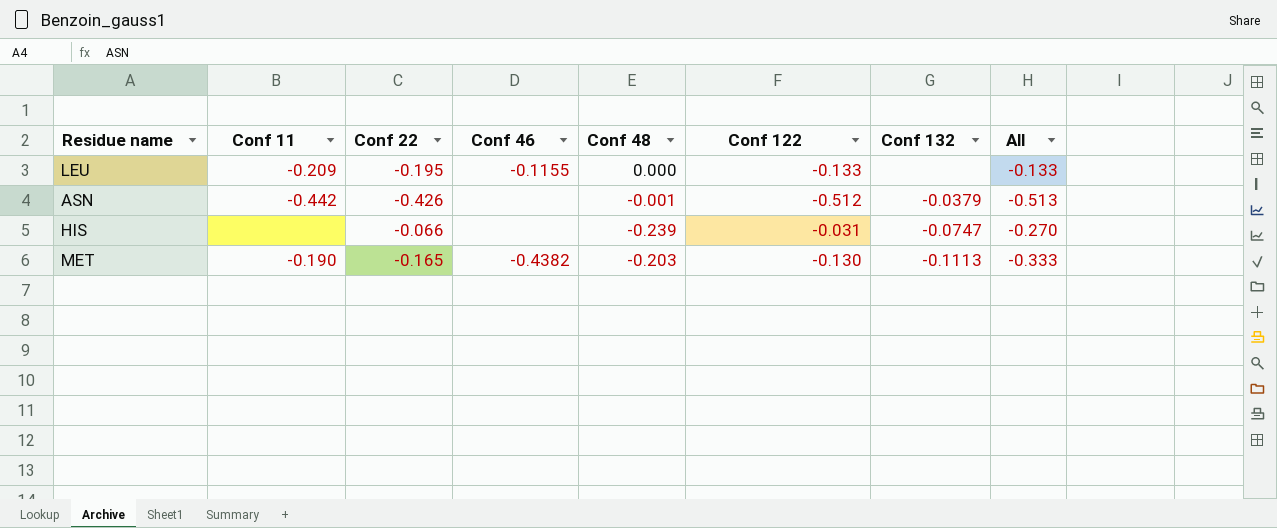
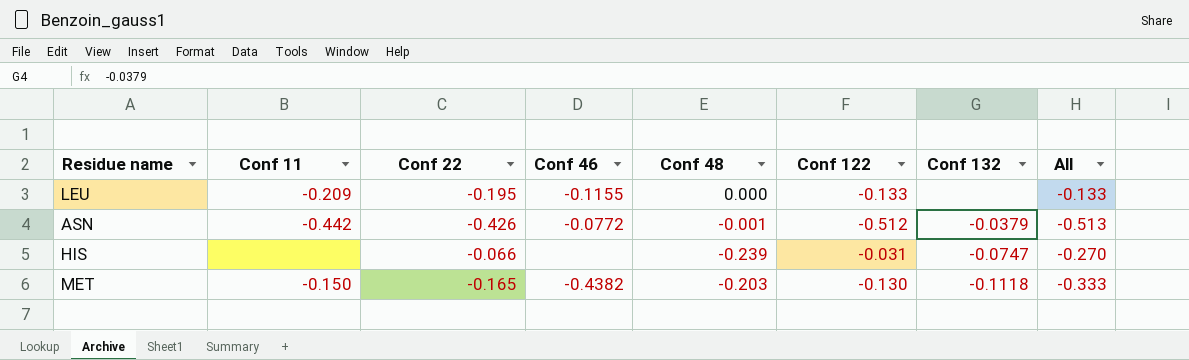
ASN | Conf 46: none -> -0.0772
MET | Conf 11: -0.190 -> -0.150
MET | Conf 132: -0.1113 -> -0.1118

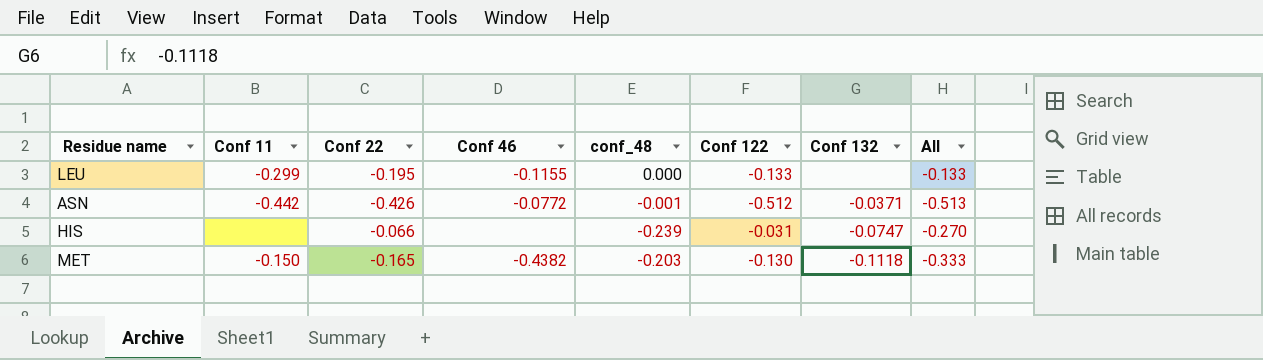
column name: Conf 48 -> conf_48
LEU | Conf 11: -0.209 -> -0.299
ASN | Conf 132: -0.0379 -> -0.0371

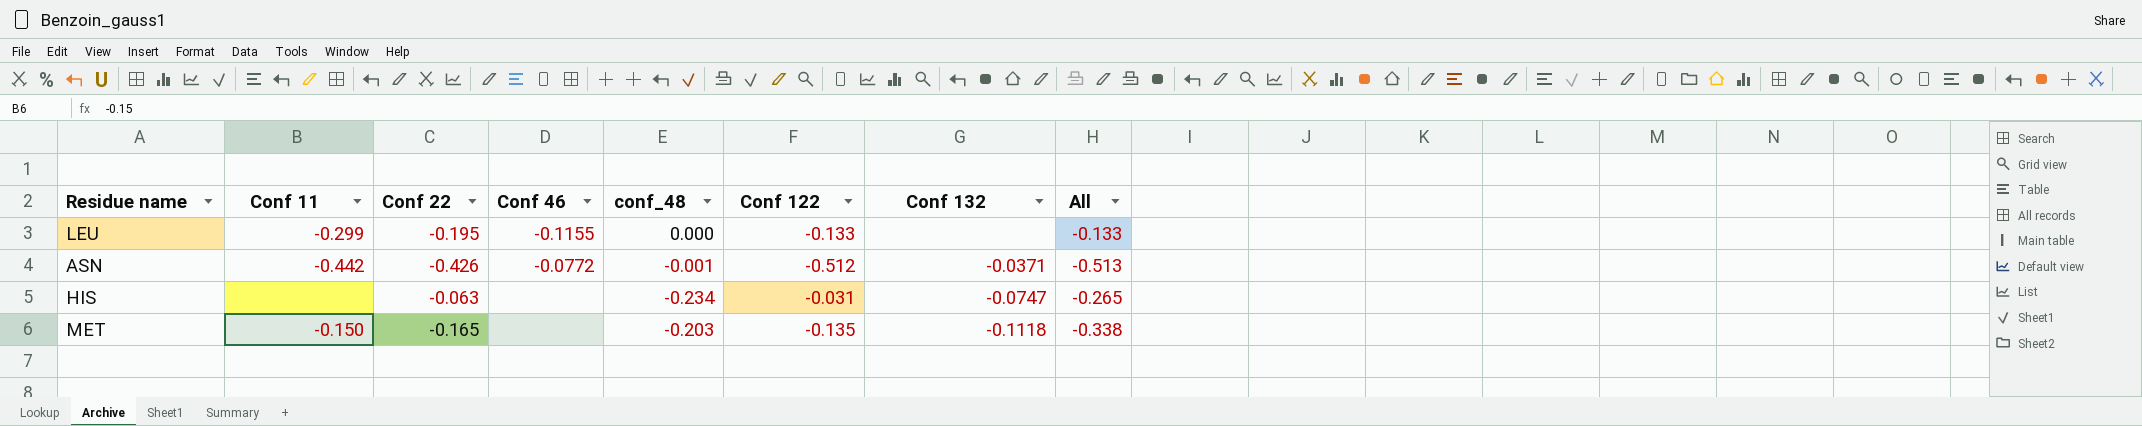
HIS | Conf 22: -0.066 -> -0.063
HIS | conf_48: -0.239 -> -0.234
HIS | All: -0.270 -> -0.265
MET | Conf 46: -0.4382 -> none
MET | Conf 122: -0.130 -> -0.135
MET | All: -0.333 -> -0.338

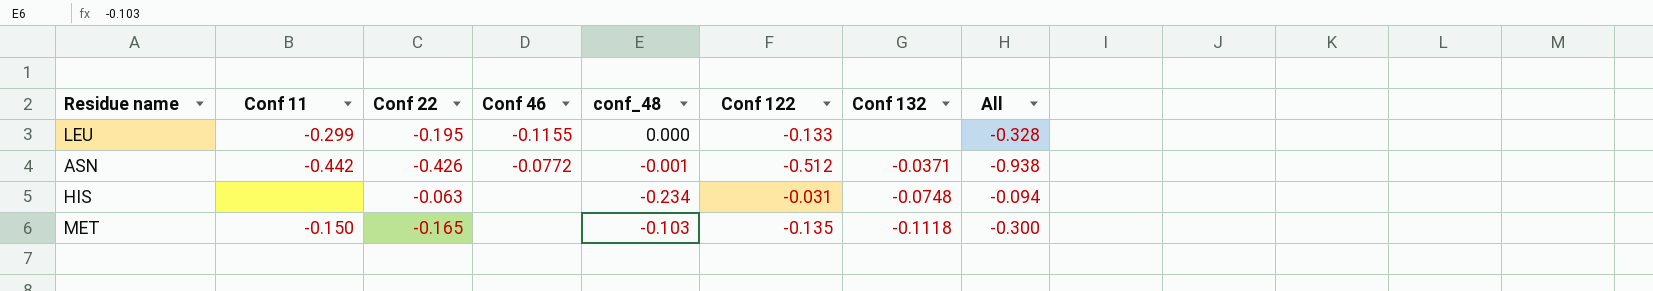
column All | formula: [conf_48] + [Conf 122] -> [Conf 22] + [Conf 122]
HIS | Conf 132: -0.0747 -> -0.0748
MET | conf_48: -0.203 -> -0.103

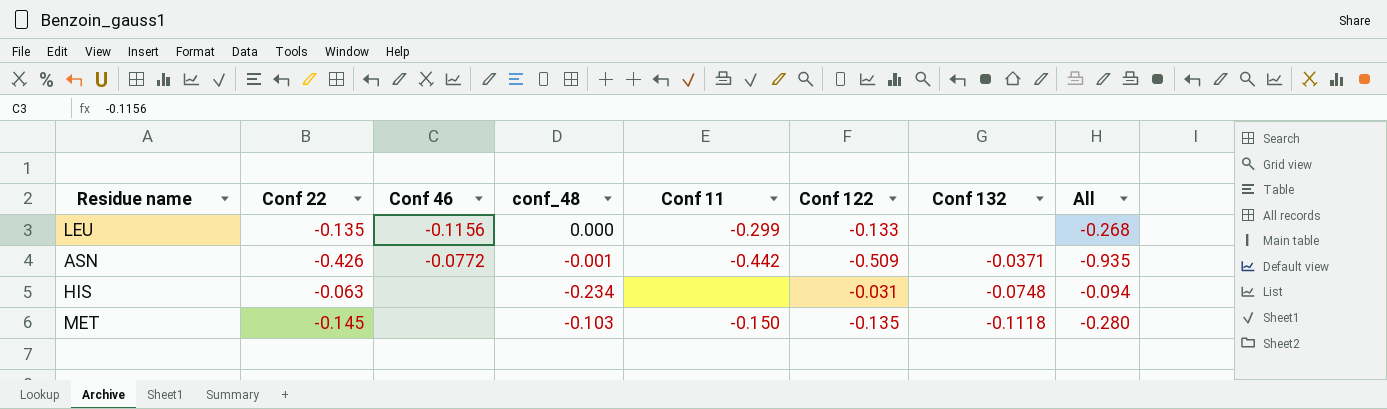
column Conf 11 | position: 2 -> 5
LEU | Conf 22: -0.195 -> -0.135
LEU | Conf 46: -0.1155 -> -0.1156
LEU | All: -0.328 -> -0.268
ASN | Conf 122: -0.512 -> -0.509
ASN | All: -0.938 -> -0.935
MET | Conf 22: -0.165 -> -0.145
MET | All: -0.300 -> -0.280

